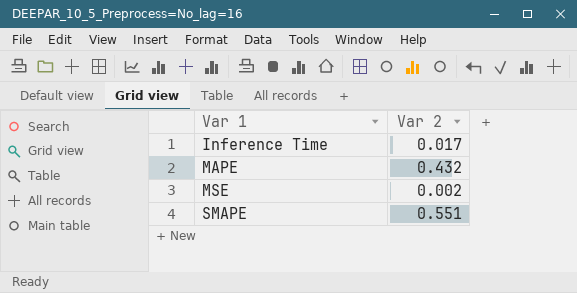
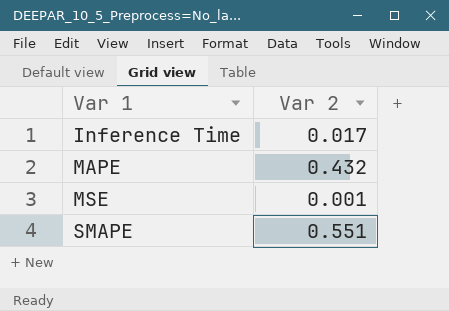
MSE | Var 2: 0.002 -> 0.001

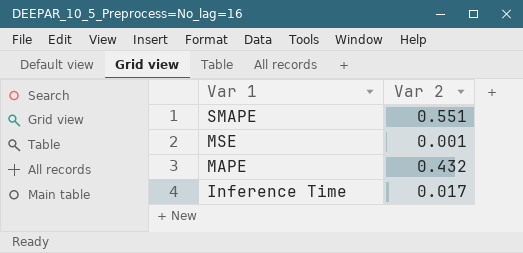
row order: Var 1 ascending -> Var 1 descending

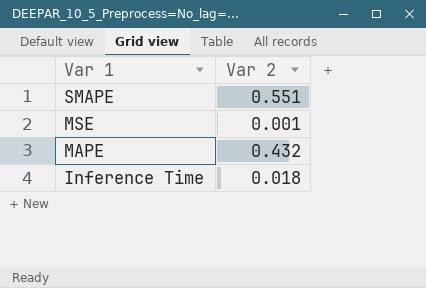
Inference Time | Var 2: 0.017 -> 0.018

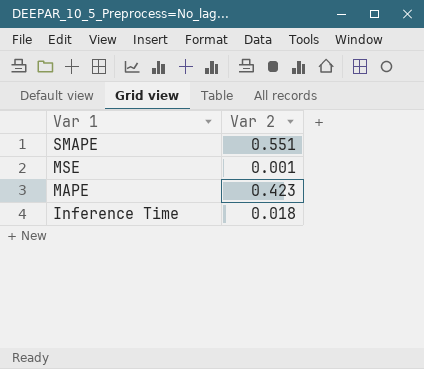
MAPE | Var 2: 0.432 -> 0.423

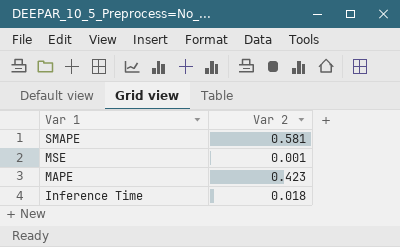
SMAPE | Var 2: 0.551 -> 0.581

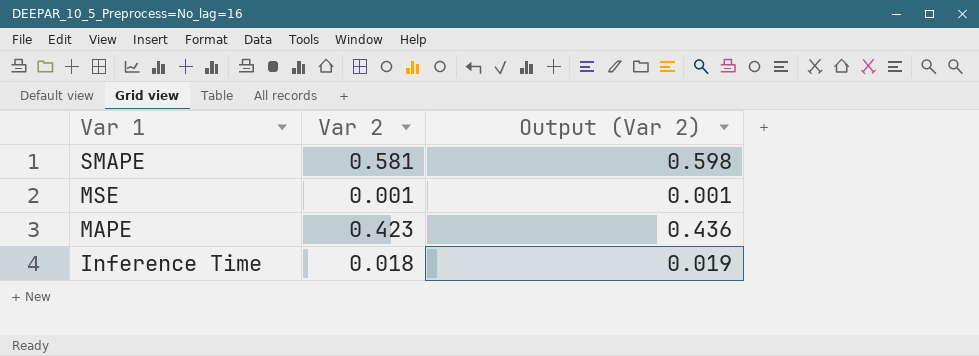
column Output (Var 2) | formula: none -> [Var 2] * 1.03

